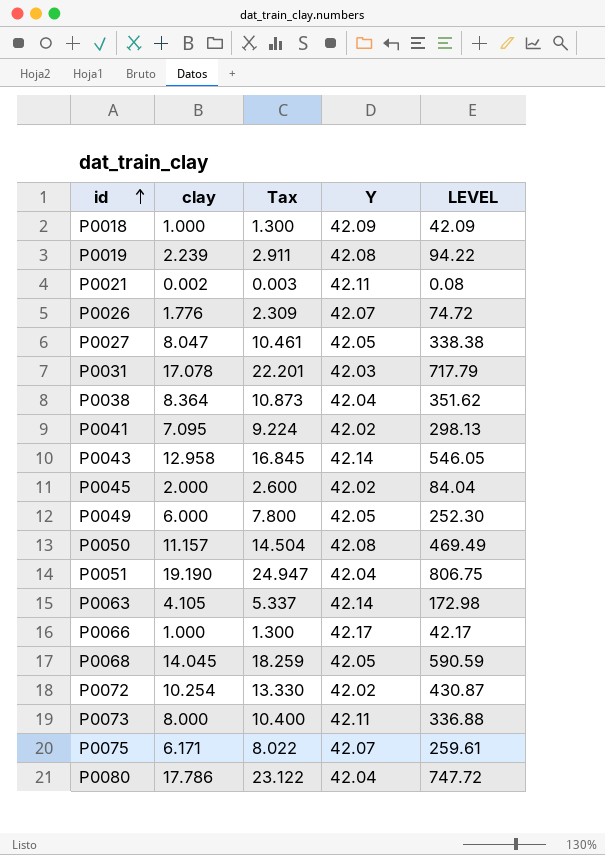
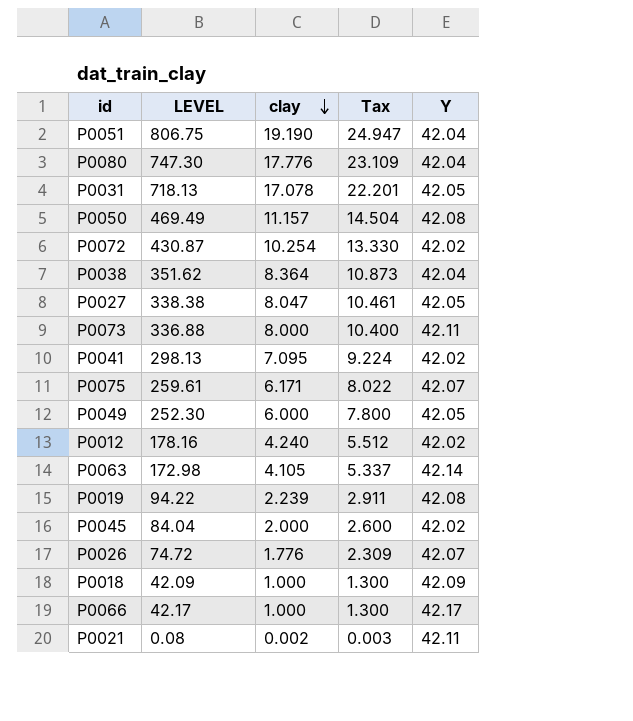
row order: id ascending -> clay descending
column LEVEL | position: 5 -> 2
row P0043: 12.958 | 16.845 | 42.14 | 546.05 -> none
row P0068: 14.045 | 18.259 | 42.05 | 590.59 -> none
P0080 | LEVEL: 747.72 -> 747.30
P0080 | clay: 17.786 -> 17.776
P0080 | Tax: 23.122 -> 23.109
P0031 | LEVEL: 717.79 -> 718.13
P0031 | Y: 42.03 -> 42.05
row P0012: none -> 178.16 | 4.240 | 5.512 | 42.02

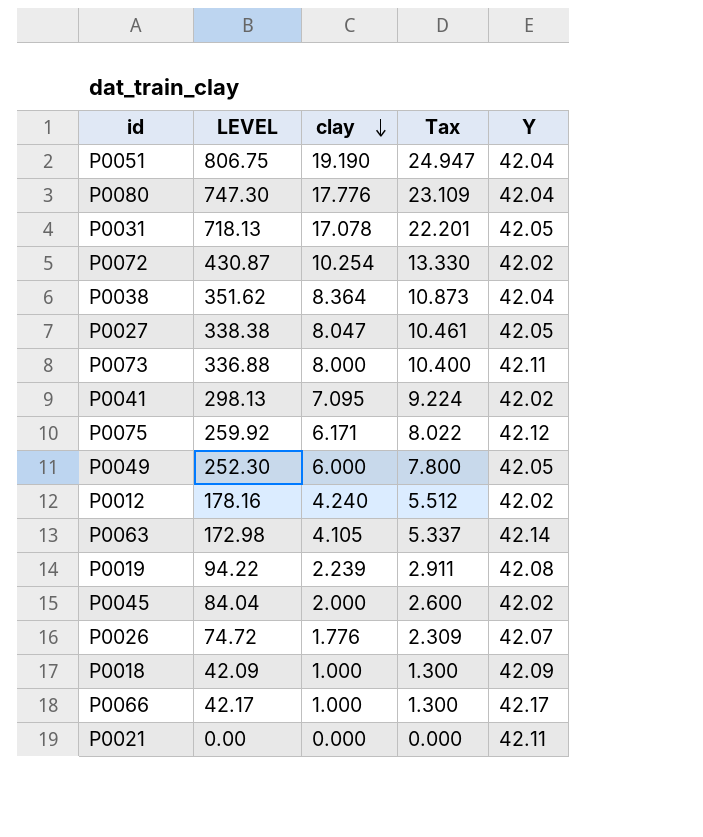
row P0050: 469.49 | 11.157 | 14.504 | 42.08 -> none
P0075 | LEVEL: 259.61 -> 259.92
P0075 | Y: 42.07 -> 42.12
P0021 | LEVEL: 0.08 -> 0.00
P0021 | clay: 0.002 -> 0.000
P0021 | Tax: 0.003 -> 0.000

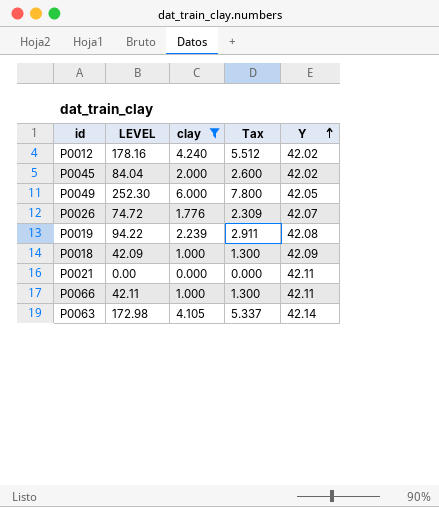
filter: none -> clay <= 6.000
row order: clay descending -> Y ascending
P0066 | LEVEL: 42.17 -> 42.11
P0066 | Y: 42.17 -> 42.11

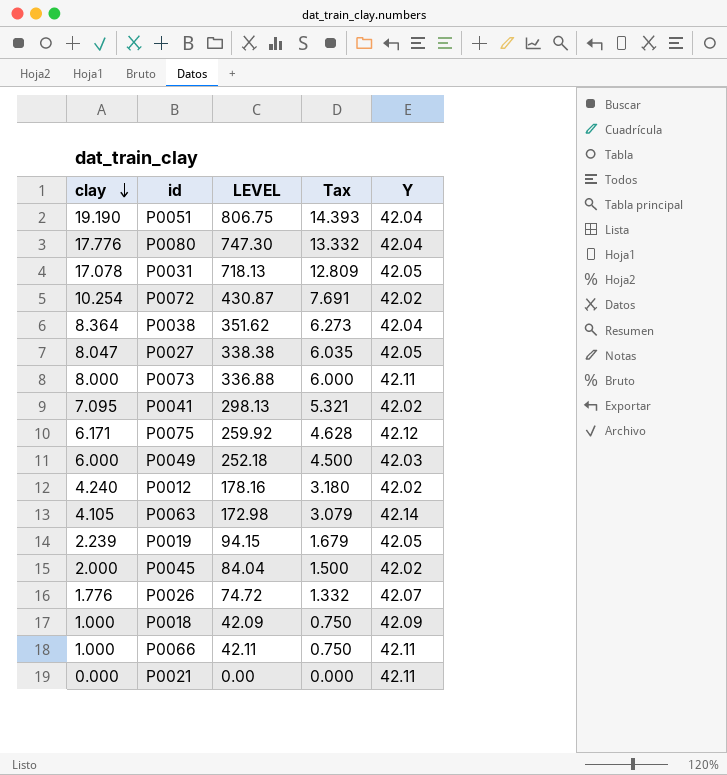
filter: clay <= 6.000 -> none
row order: Y ascending -> clay descending
column clay | position: 3 -> 1
column Tax | formula: [clay] * 1.3 -> [clay] * 0.75
P0049 | LEVEL: 252.30 -> 252.18
P0049 | Y: 42.05 -> 42.03
P0019 | LEVEL: 94.22 -> 94.15
P0019 | Y: 42.08 -> 42.05

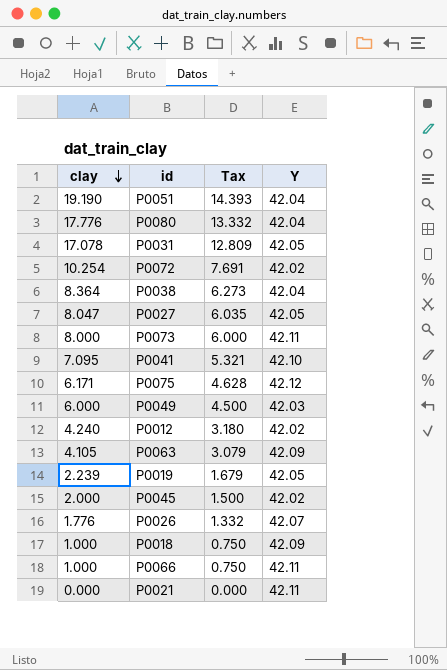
column LEVEL | formula: [clay] * [Y] -> none
P0041 | Y: 42.02 -> 42.10
P0063 | Y: 42.14 -> 42.09

